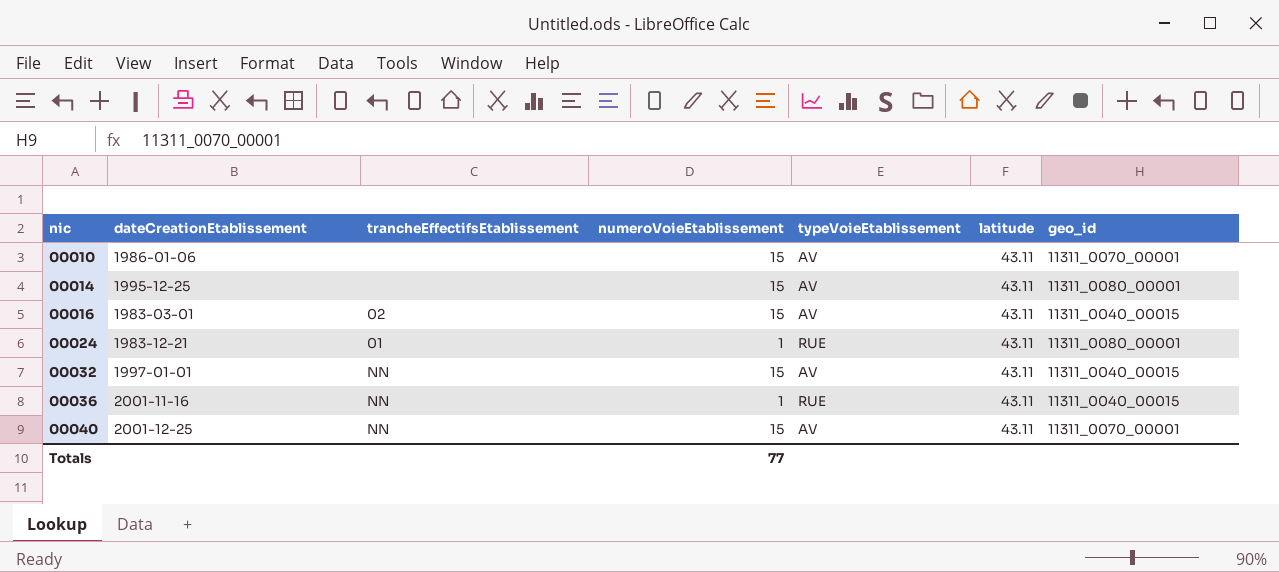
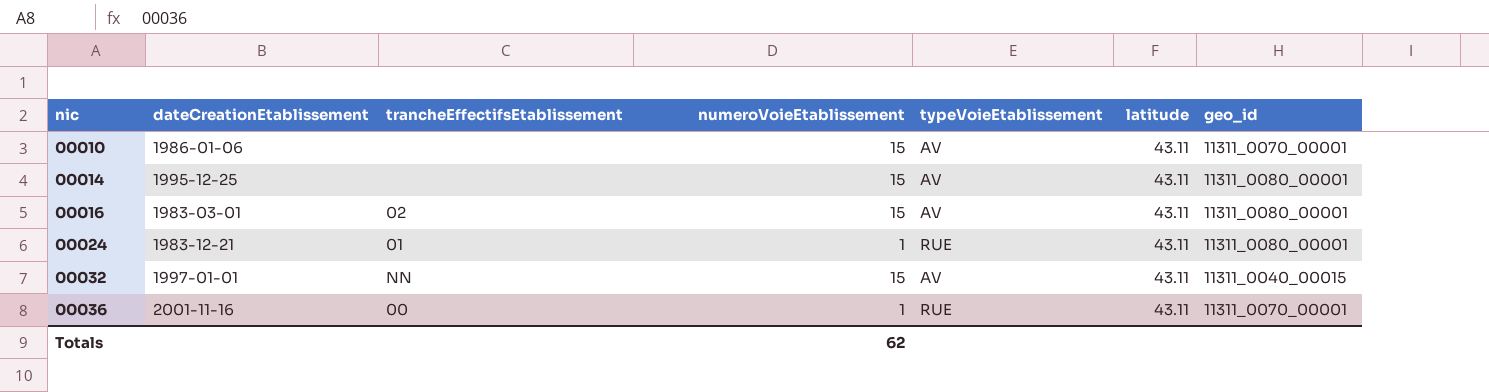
row 00040: 2001-12-25 | NN | 15 | AV | 43.11 | 11311_0070_00001 -> none
00016 | geo_id: 11311_0040_00015 -> 11311_0080_00001
00036 | trancheEffectifsEtablissement: NN -> 00
00036 | geo_id: 11311_0040_00015 -> 11311_0070_00001
Totals | numeroVoieEtablissement: 77 -> 62

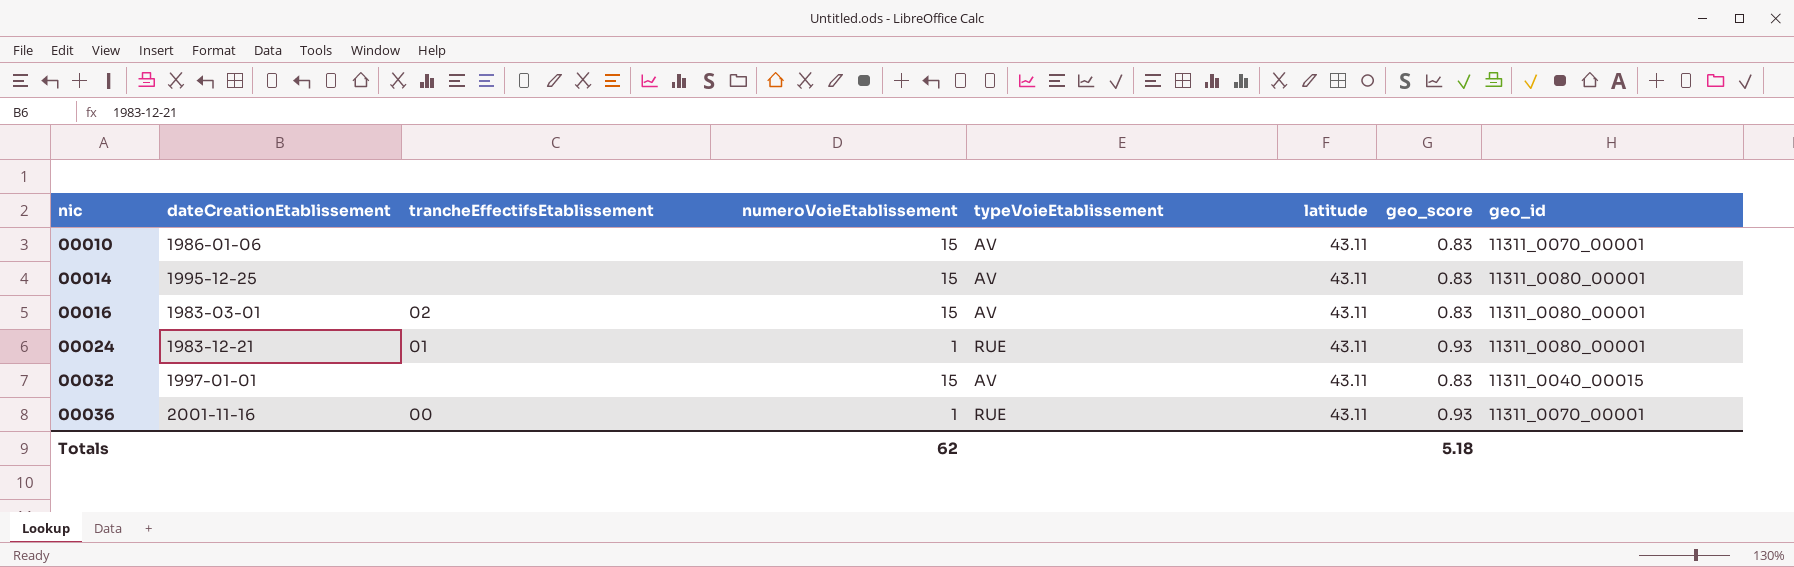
column geo_score | position: none -> 7
00032 | trancheEffectifsEtablissement: NN -> none

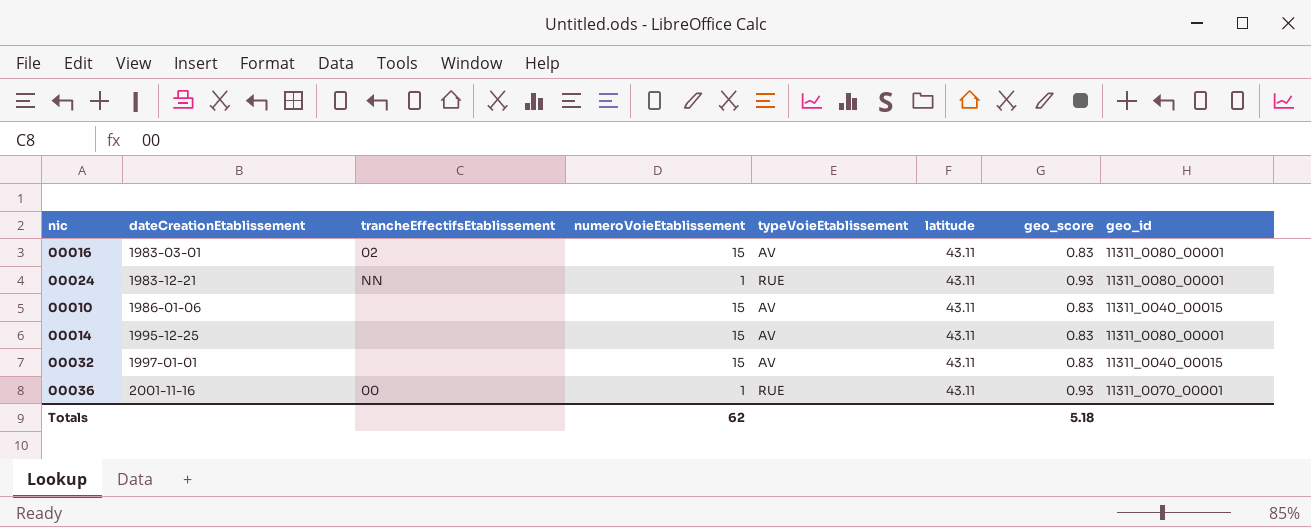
row order: nic ascending -> dateCreationEtablissement ascending
00024 | trancheEffectifsEtablissement: 01 -> NN
00010 | geo_id: 11311_0070_00001 -> 11311_0040_00015

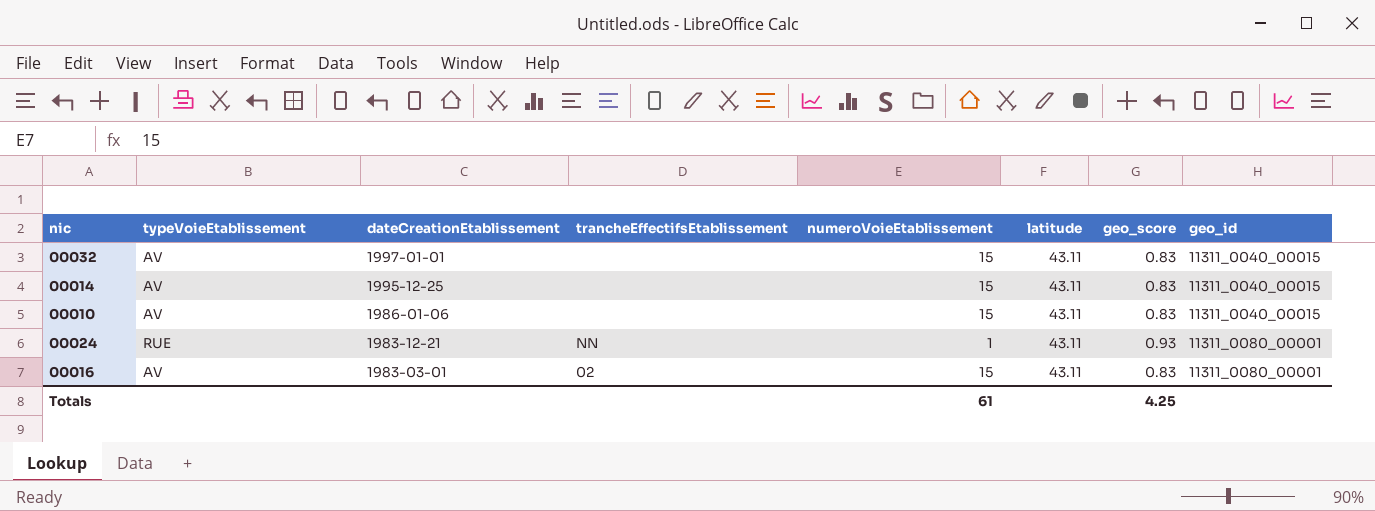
row order: dateCreationEtablissement ascending -> dateCreationEtablissement descending
column typeVoieEtablissement | position: 5 -> 2
row 00036: 2001-11-16 | 00 | 1 | RUE | 43.11 | 0.93 | 11311_0070_00001 -> none
00014 | geo_id: 11311_0080_00001 -> 11311_0040_00015
Totals | numeroVoieEtablissement: 62 -> 61
Totals | geo_score: 5.18 -> 4.25

